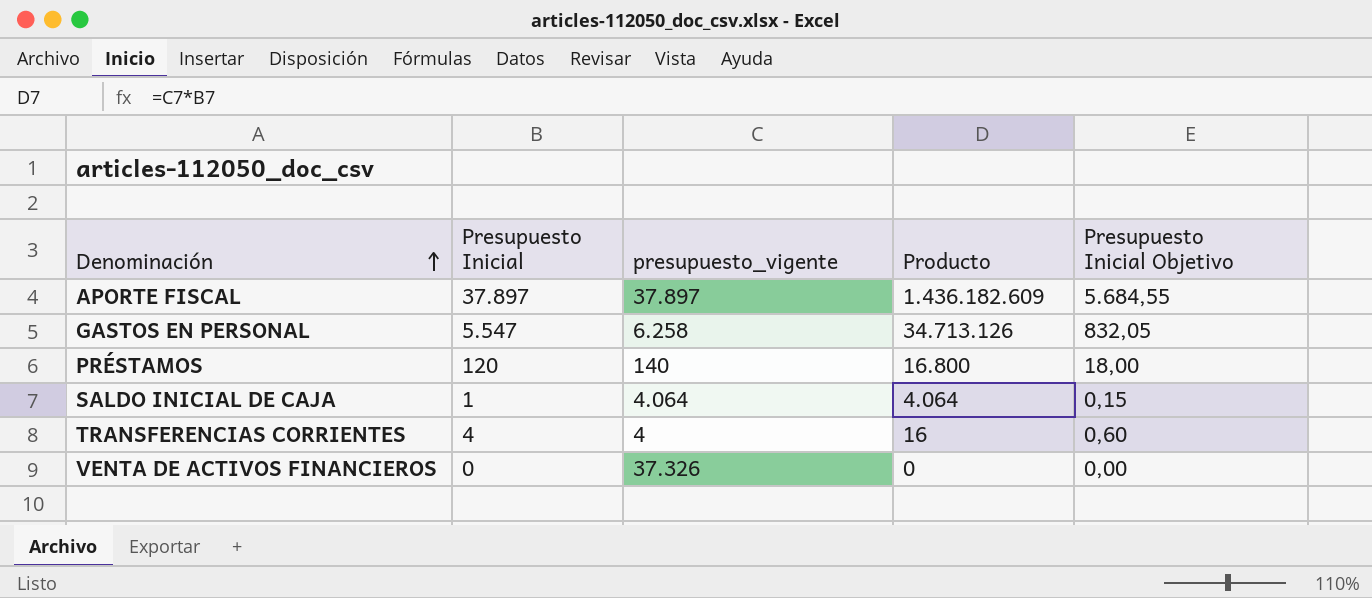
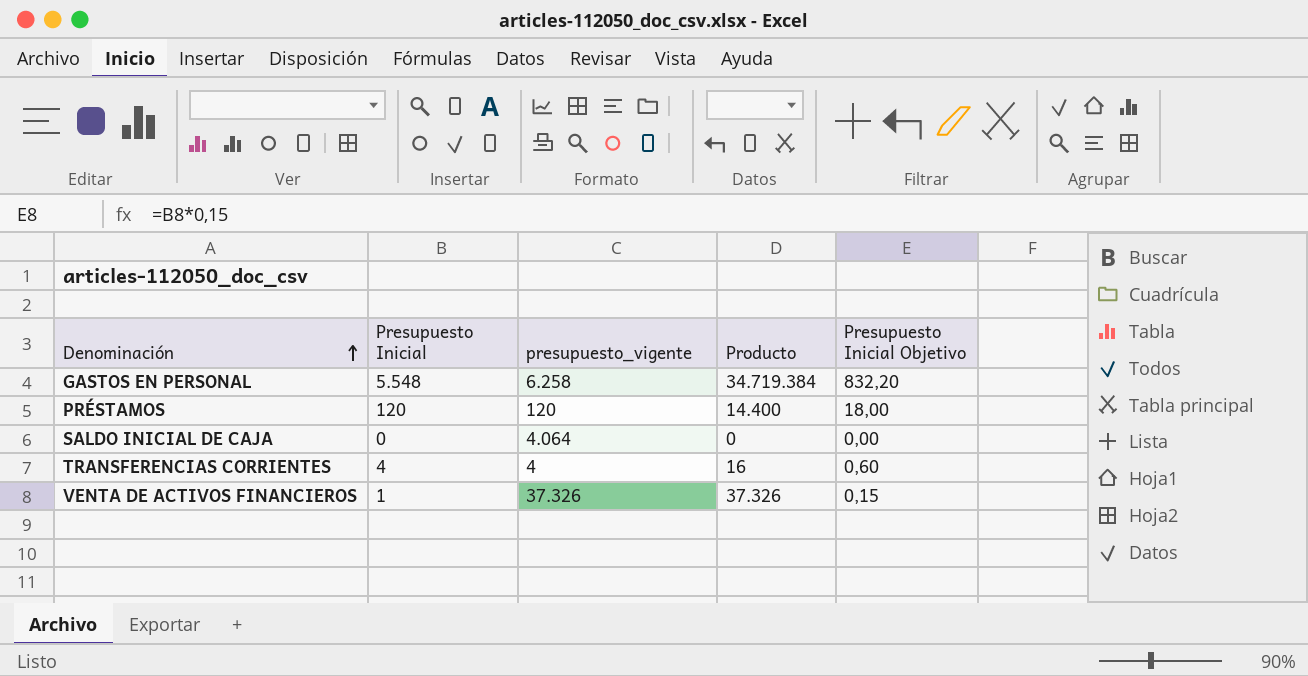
row APORTE FISCAL: 37.897 | 37.897 | 1.436.182.609 | 5.684,55 -> none
GASTOS EN PERSONAL | Presupuesto Inicial: 5.547 -> 5.548
GASTOS EN PERSONAL | Producto: 34.713.126 -> 34.719.384
GASTOS EN PERSONAL | Presupuesto Inicial Objetivo: 832,05 -> 832,20
PRÉSTAMOS | presupuesto_vigente: 140 -> 120
PRÉSTAMOS | Producto: 16.800 -> 14.400
SALDO INICIAL DE CAJA | Presupuesto Inicial: 1 -> 0
SALDO INICIAL DE CAJA | Producto: 4.064 -> 0
SALDO INICIAL DE CAJA | Presupuesto Inicial Objetivo: 0,15 -> 0,00
VENTA DE ACTIVOS FINANCIEROS | Presupuesto Inicial: 0 -> 1
VENTA DE ACTIVOS FINANCIEROS | Producto: 0 -> 37.326
VENTA DE ACTIVOS FINANCIEROS | Presupuesto Inicial Objetivo: 0,00 -> 0,15

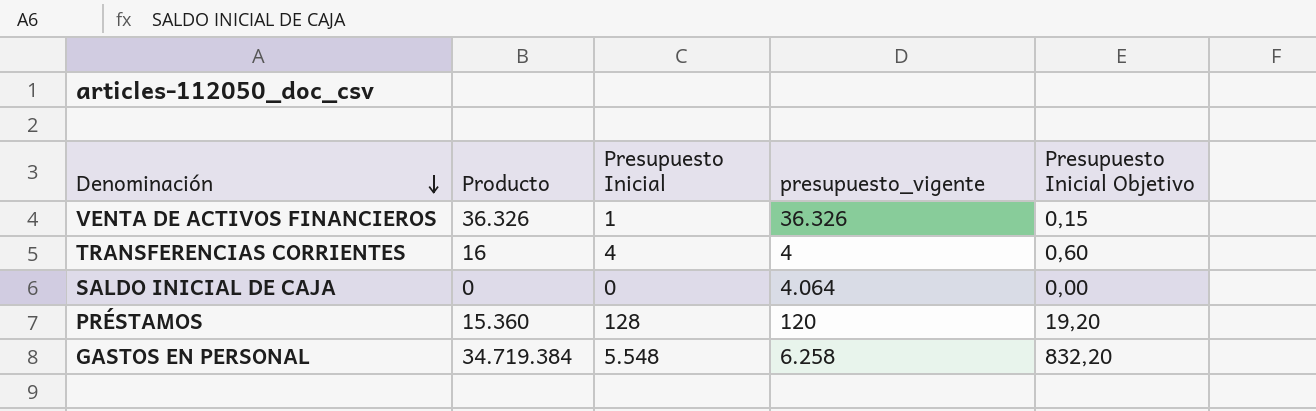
row order: Denominación ascending -> Denominación descending
column Producto | position: 4 -> 2
VENTA DE ACTIVOS FINANCIEROS | Producto: 37.326 -> 36.326
VENTA DE ACTIVOS FINANCIEROS | presupuesto_vigente: 37.326 -> 36.326
PRÉSTAMOS | Producto: 14.400 -> 15.360
PRÉSTAMOS | Presupuesto Inicial: 120 -> 128
PRÉSTAMOS | Presupuesto Inicial Objetivo: 18,00 -> 19,20

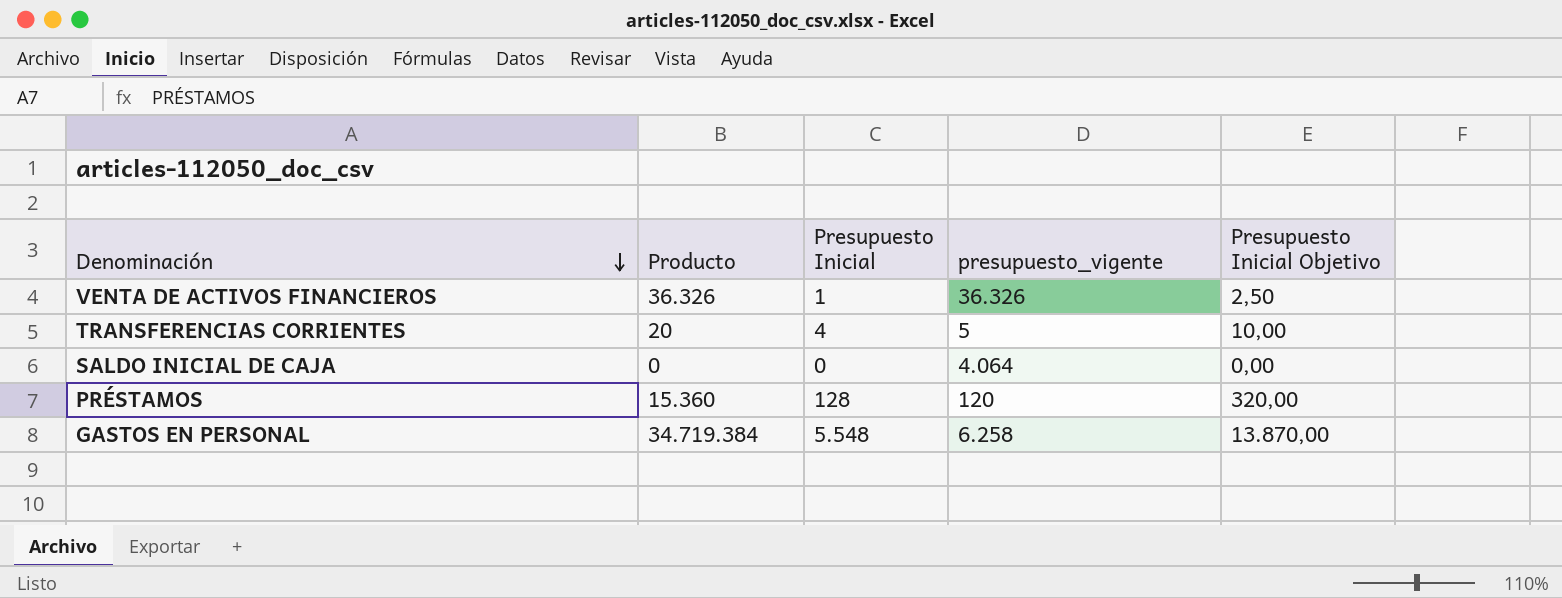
column Presupuesto Inicial Objetivo | formula: [Presupuesto Inicial] * 0,15 -> [Presupuesto Inicial] * 2,5
TRANSFERENCIAS CORRIENTES | Producto: 16 -> 20
TRANSFERENCIAS CORRIENTES | presupuesto_vigente: 4 -> 5

